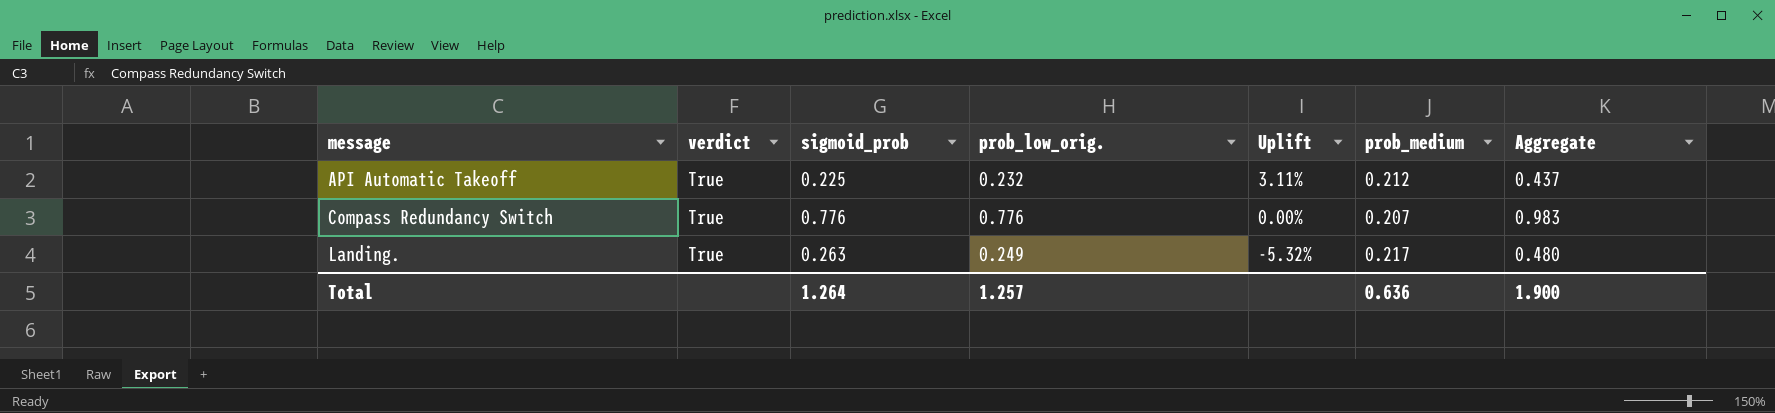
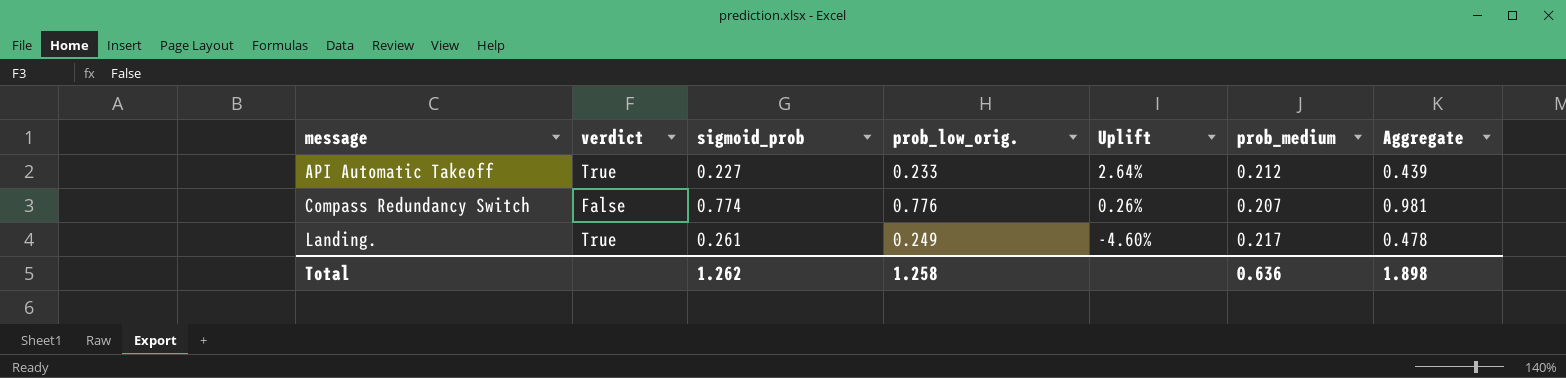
API Automatic Takeoff | sigmoid_prob: 0.225 -> 0.227
API Automatic Takeoff | prob_low_orig.: 0.232 -> 0.233
API Automatic Takeoff | Uplift: 3.11% -> 2.64%
API Automatic Takeoff | Aggregate: 0.437 -> 0.439
Compass Redundancy Switch | verdict: True -> False
Compass Redundancy Switch | sigmoid_prob: 0.776 -> 0.774
Compass Redundancy Switch | Uplift: 0.00% -> 0.26%
Compass Redundancy Switch | Aggregate: 0.983 -> 0.981
Landing. | sigmoid_prob: 0.263 -> 0.261
Landing. | Uplift: -5.32% -> -4.60%
Landing. | Aggregate: 0.480 -> 0.478
Total | sigmoid_prob: 1.264 -> 1.262
Total | prob_low_orig.: 1.257 -> 1.258
Total | Aggregate: 1.900 -> 1.898

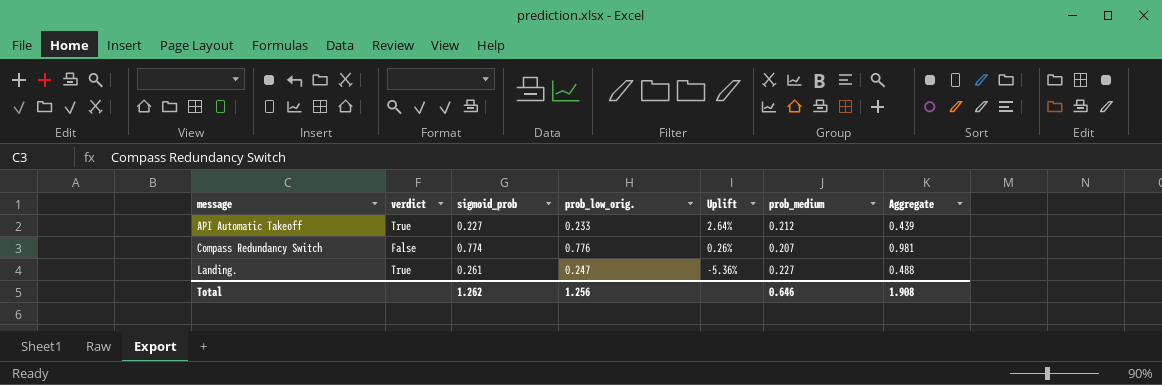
Landing. | prob_low_orig.: 0.249 -> 0.247
Landing. | Uplift: -4.60% -> -5.36%
Landing. | prob_medium: 0.217 -> 0.227
Landing. | Aggregate: 0.478 -> 0.488
Total | prob_low_orig.: 1.258 -> 1.256
Total | prob_medium: 0.636 -> 0.646
Total | Aggregate: 1.898 -> 1.908

